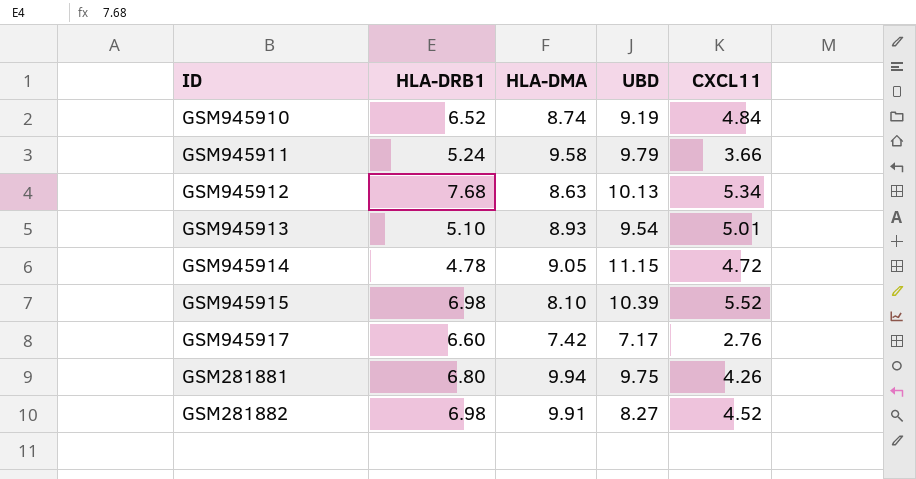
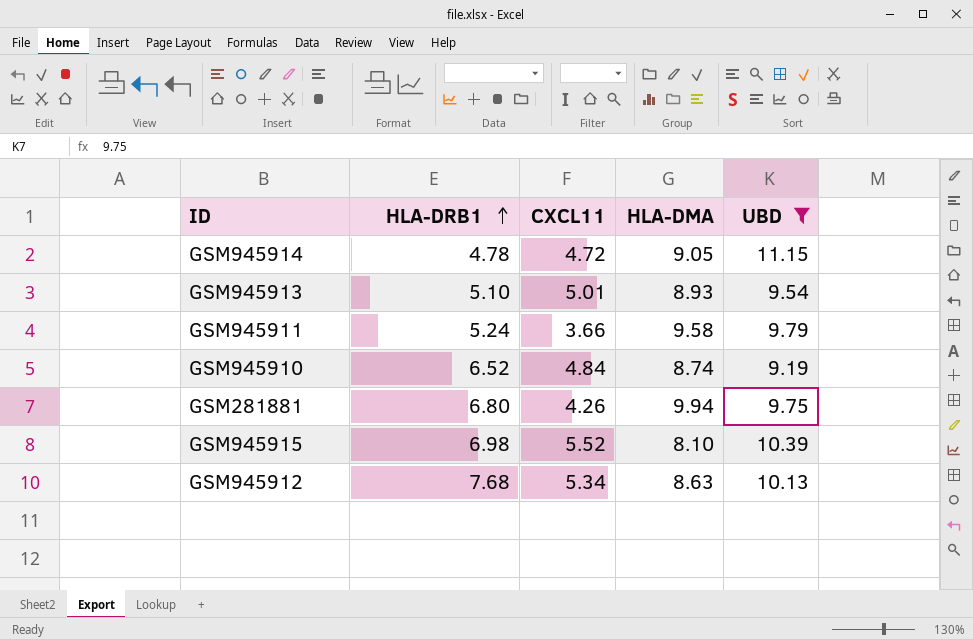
filter: none -> UBD >= 9.19
row order: none -> HLA-DRB1 ascending
column CXCL11 | position: 5 -> 3

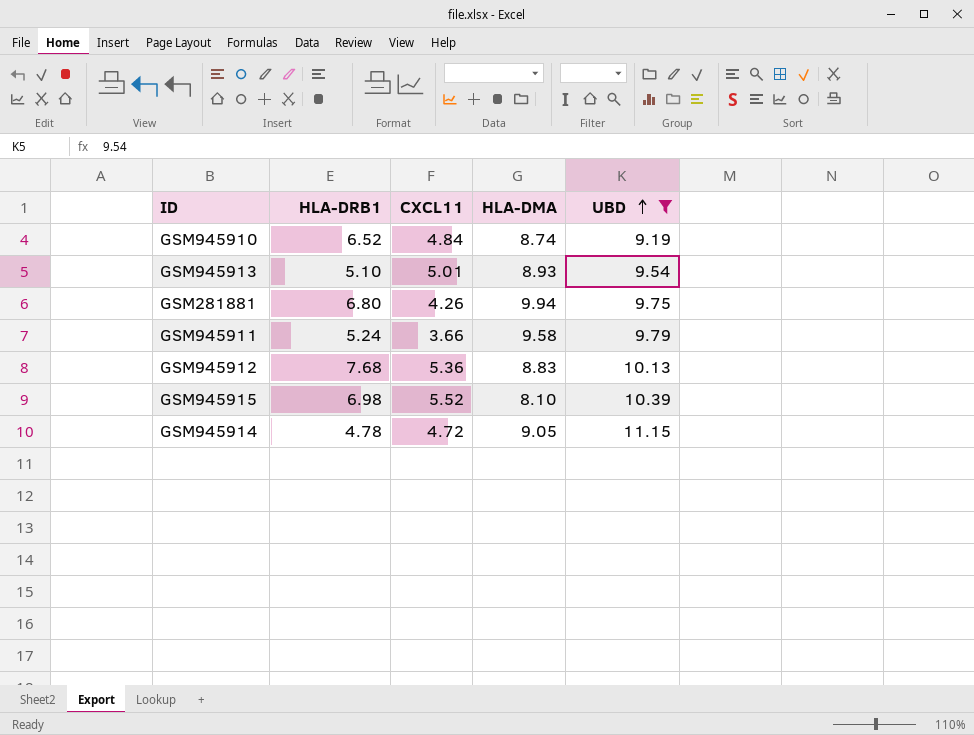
row order: HLA-DRB1 ascending -> UBD ascending
GSM945912 | CXCL11: 5.34 -> 5.36
GSM945912 | HLA-DMA: 8.63 -> 8.83

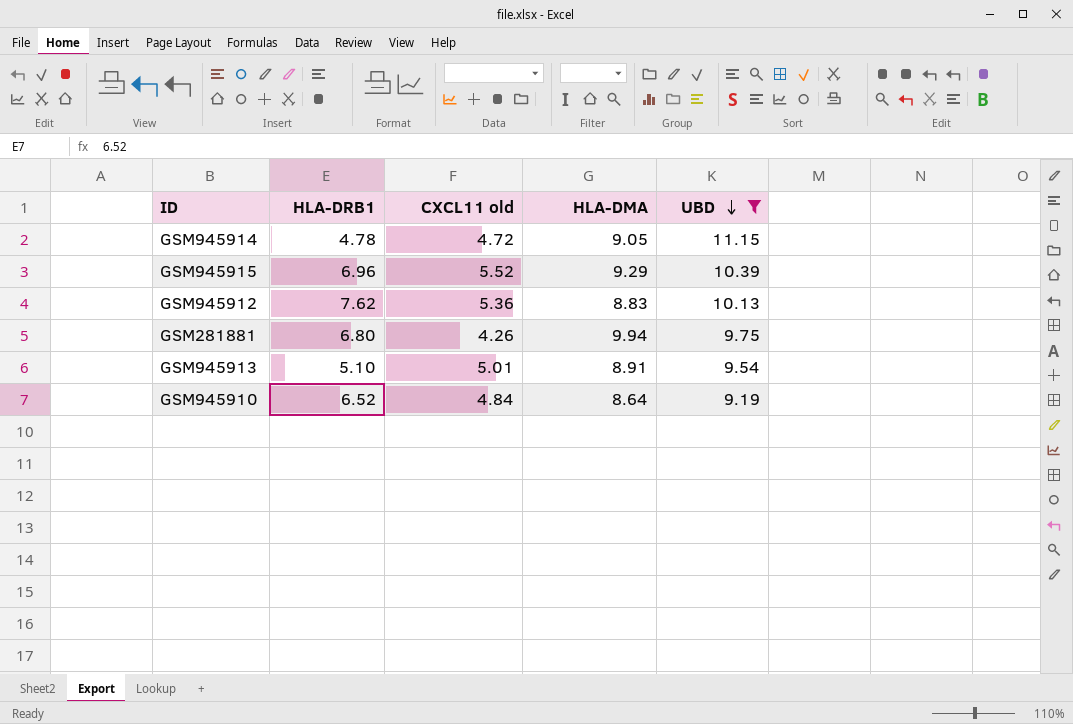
row order: UBD ascending -> UBD descending
column name: CXCL11 -> CXCL11 old
row GSM945911: 5.24 | 3.66 | 9.58 | 9.79 -> none
GSM945915 | HLA-DRB1: 6.98 -> 6.96
GSM945915 | HLA-DMA: 8.10 -> 9.29
GSM945912 | HLA-DRB1: 7.68 -> 7.62
GSM945913 | HLA-DMA: 8.93 -> 8.91
GSM945910 | HLA-DMA: 8.74 -> 8.64

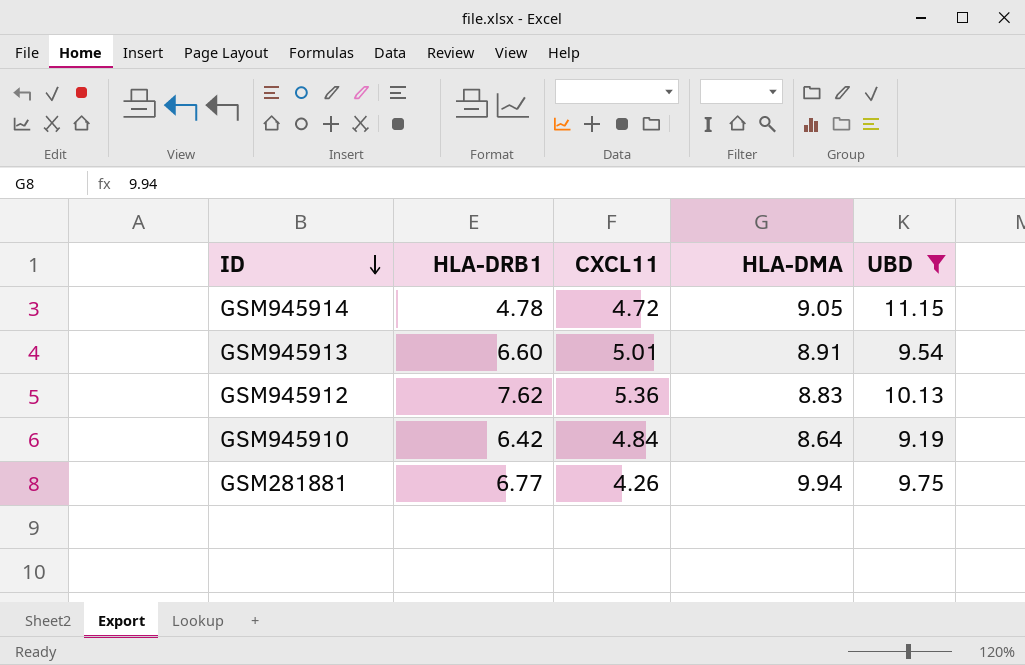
row order: UBD descending -> ID descending
column name: CXCL11 old -> CXCL11
row GSM945915: 6.96 | 5.52 | 9.29 | 10.39 -> none
GSM945913 | HLA-DRB1: 5.10 -> 6.60
GSM945910 | HLA-DRB1: 6.52 -> 6.42
GSM281881 | HLA-DRB1: 6.80 -> 6.77

